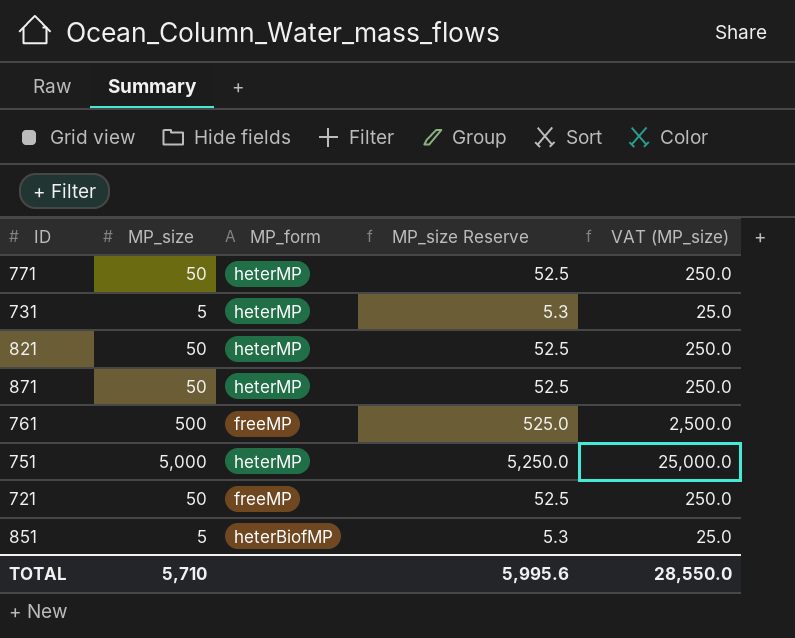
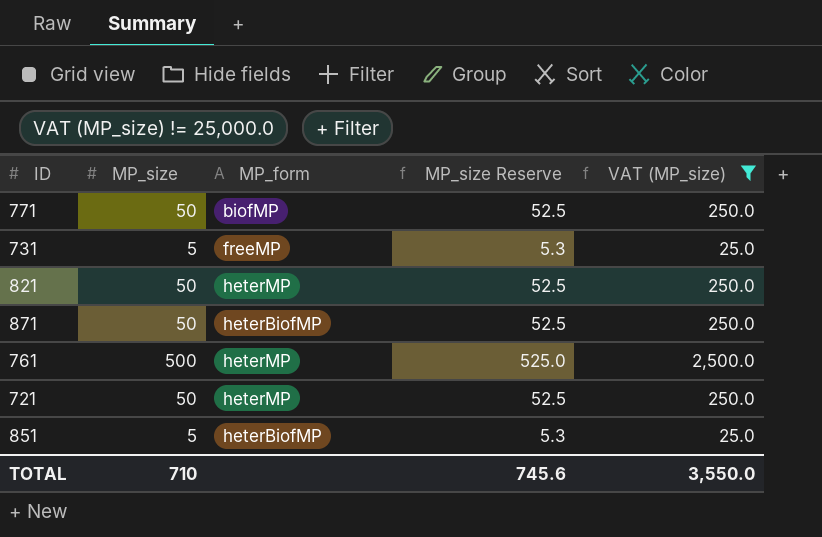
filter: none -> VAT (MP_size) != 25,000.0
771 | MP_form: heterMP -> biofMP
731 | MP_form: heterMP -> freeMP
871 | MP_form: heterMP -> heterBiofMP
761 | MP_form: freeMP -> heterMP
721 | MP_form: freeMP -> heterMP
TOTAL | MP_size: 5,710 -> 710
TOTAL | MP_size Reserve: 5,995.6 -> 745.6
TOTAL | VAT (MP_size): 28,550.0 -> 3,550.0

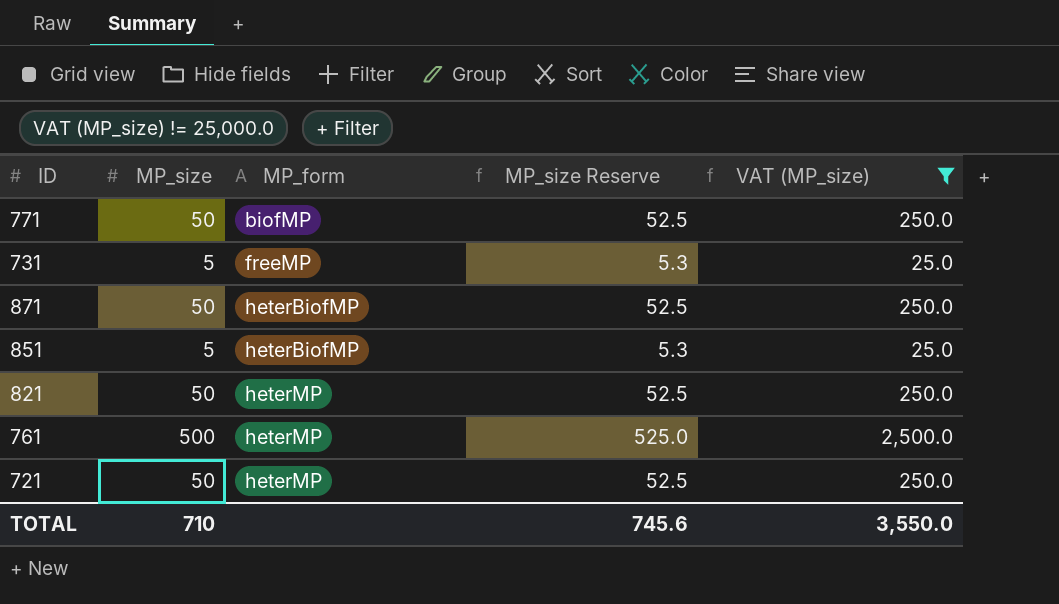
row order: none -> MP_form ascending

